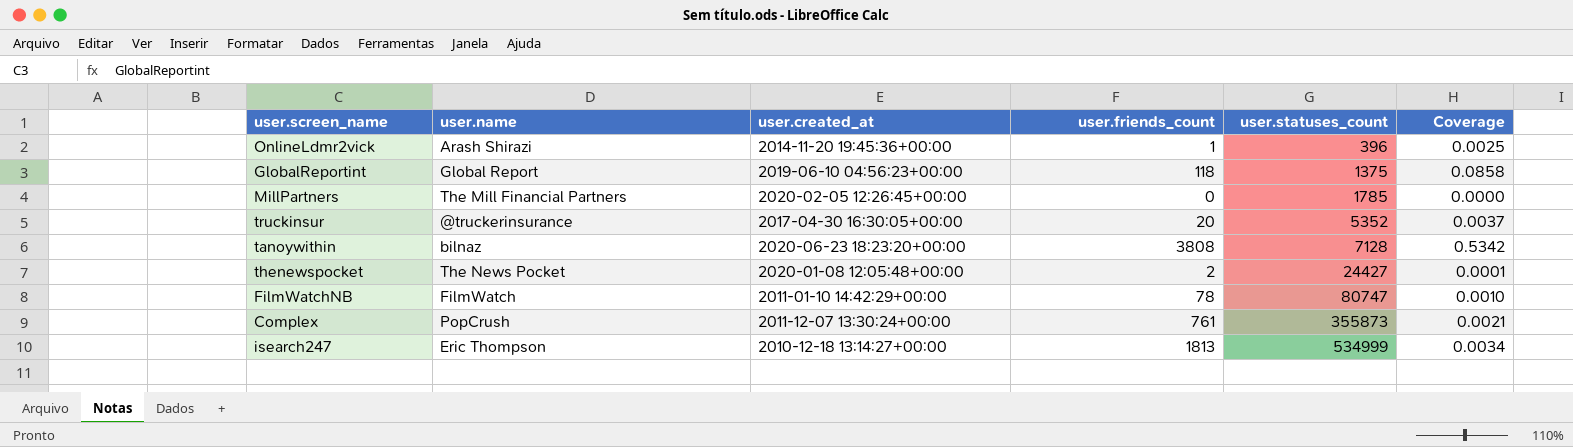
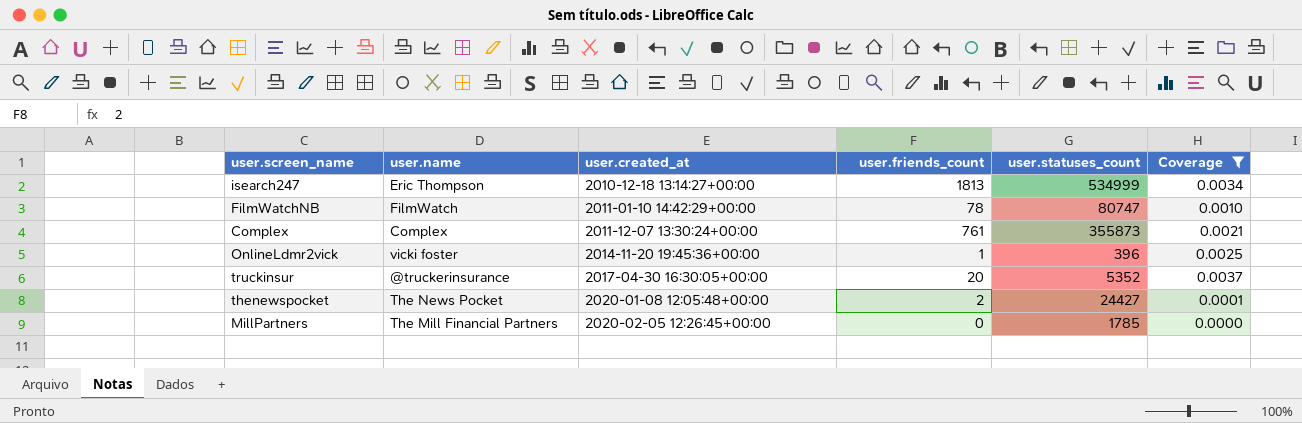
filter: none -> Coverage <= 0.0037
row order: user.statuses_count ascending -> user.created_at ascending
Complex | user.name: PopCrush -> Complex
OnlineLdmr2vick | user.name: Arash Shirazi -> vicki foster

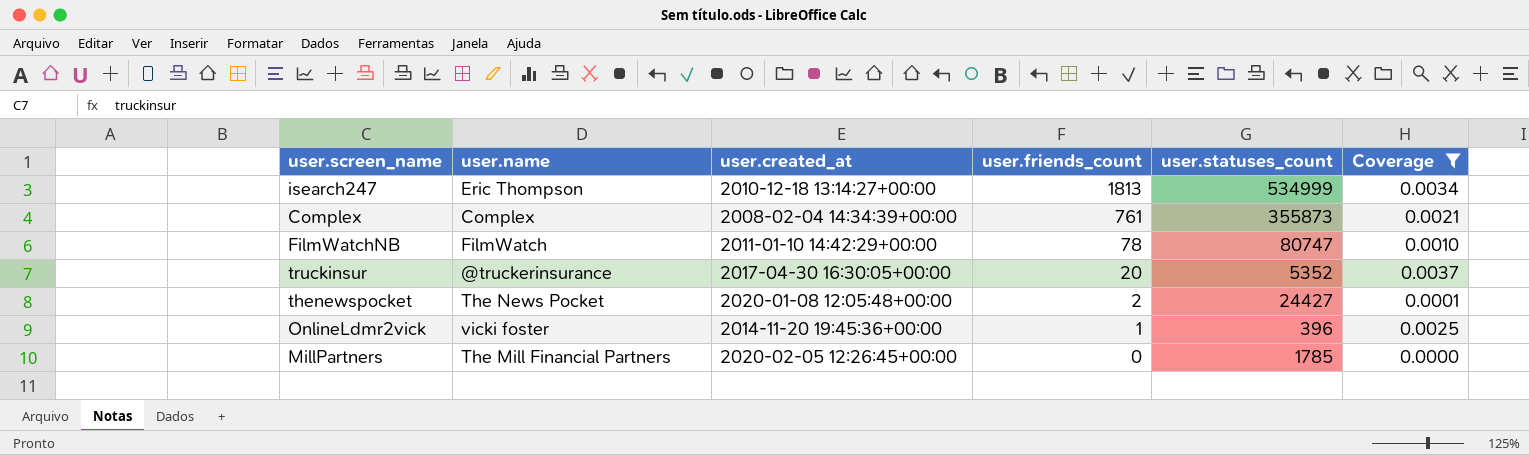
row order: user.created_at ascending -> user.friends_count descending
Complex | user.created_at: 2011-12-07 13:30:24+00:00 -> 2008-02-04 14:34:39+00:00

